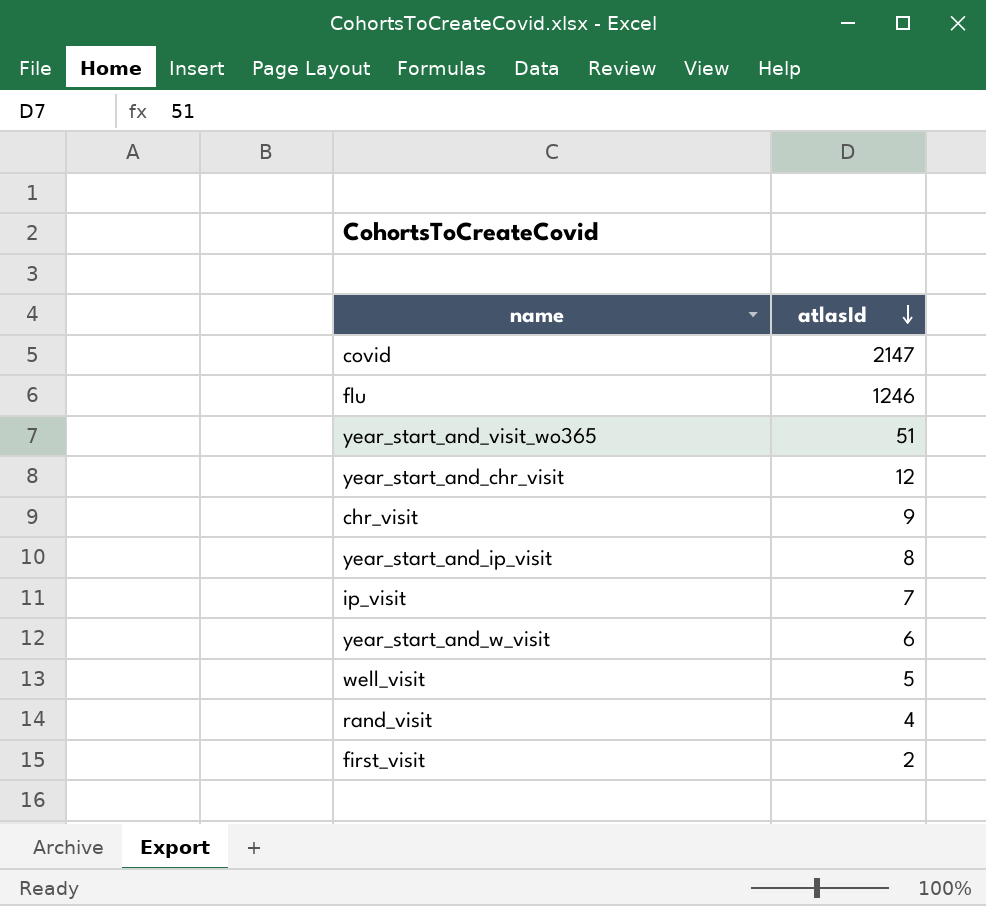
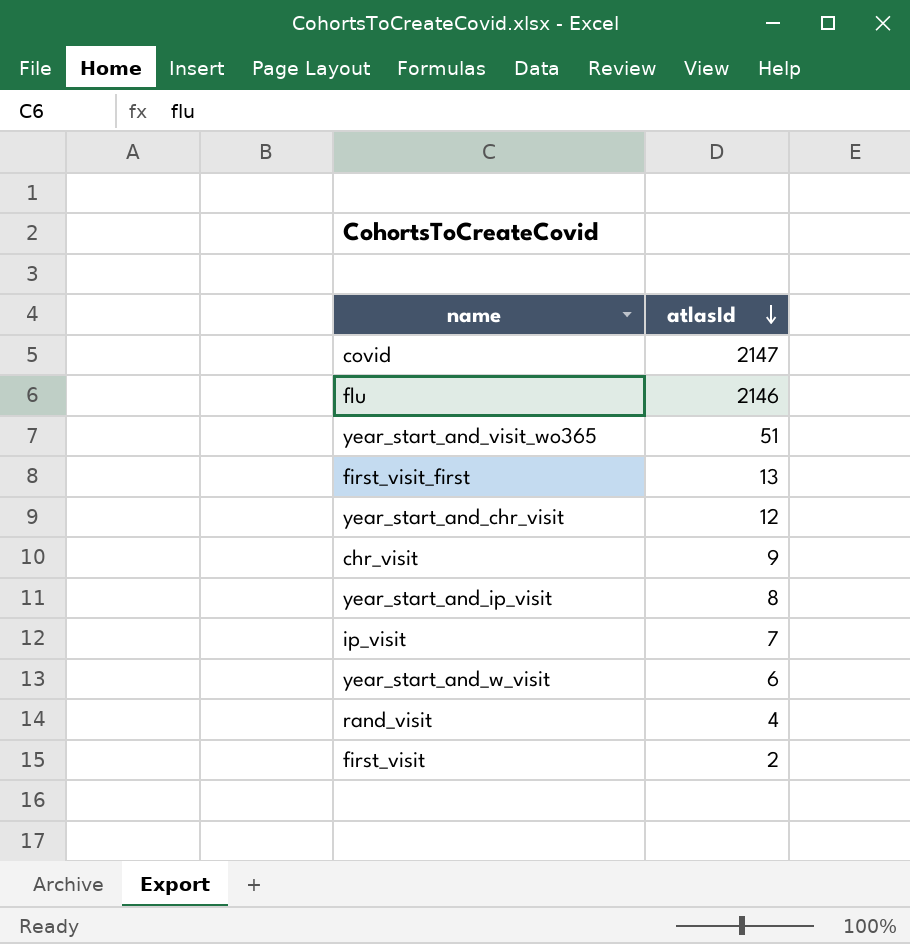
row well_visit: 5 -> none
flu | atlasId: 1246 -> 2146
row first_visit_first: none -> 13

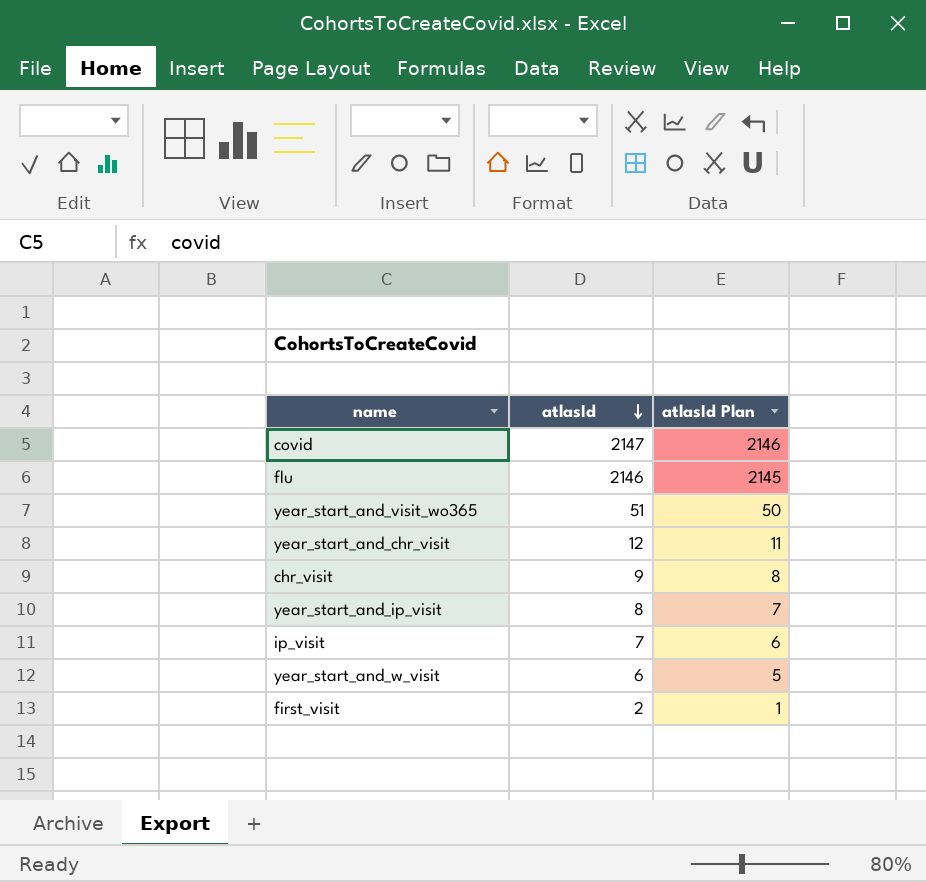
column atlasId Plan | formula: none -> [atlasId] - 1
row first_visit_first: 13 -> none
row rand_visit: 4 -> none

